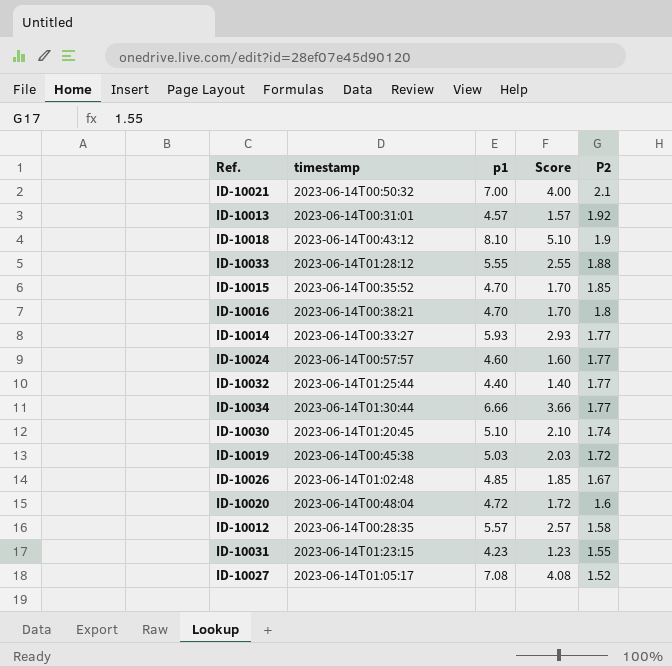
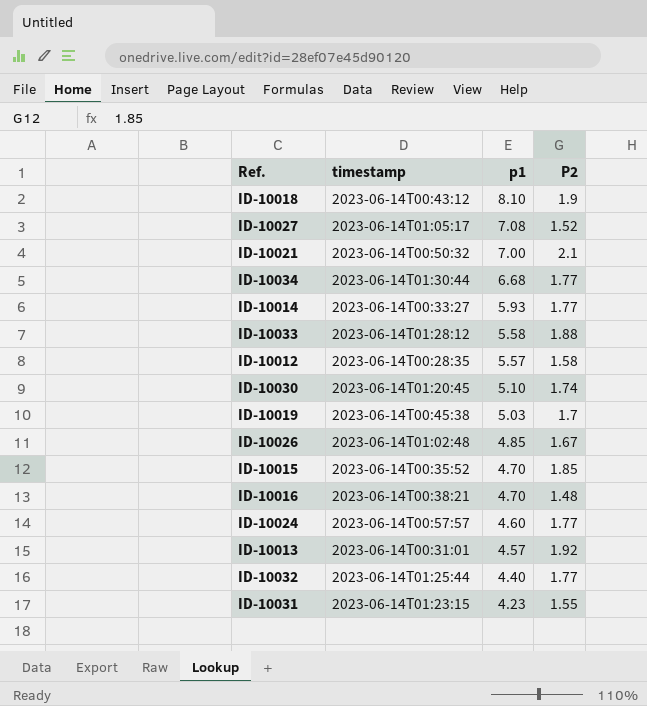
row order: P2 descending -> p1 descending
column Score | formula: [p1] - 3 -> none
row ID-10020: 2023-06-14T00:48:04 | 4.72 | 1.72 | 1.6 -> none
ID-10034 | p1: 6.66 -> 6.68
ID-10033 | p1: 5.55 -> 5.58
ID-10019 | P2: 1.72 -> 1.7
ID-10016 | P2: 1.8 -> 1.48

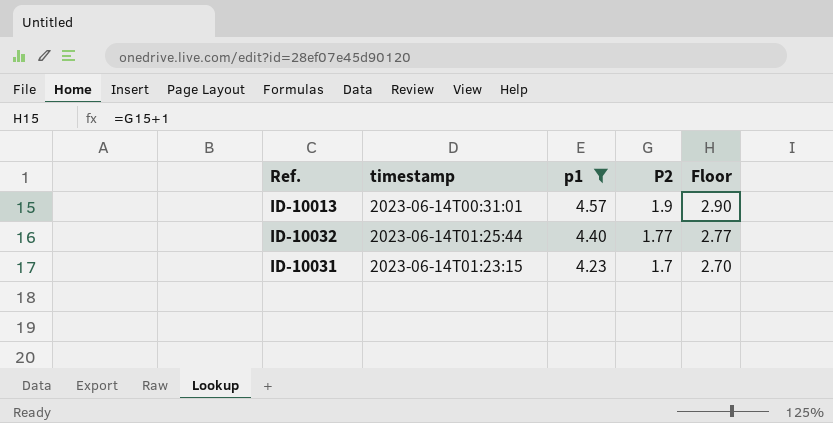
filter: none -> p1 <= 4.57
column Floor | formula: none -> [P2] + 1
ID-10013 | P2: 1.92 -> 1.9
ID-10031 | P2: 1.55 -> 1.7

